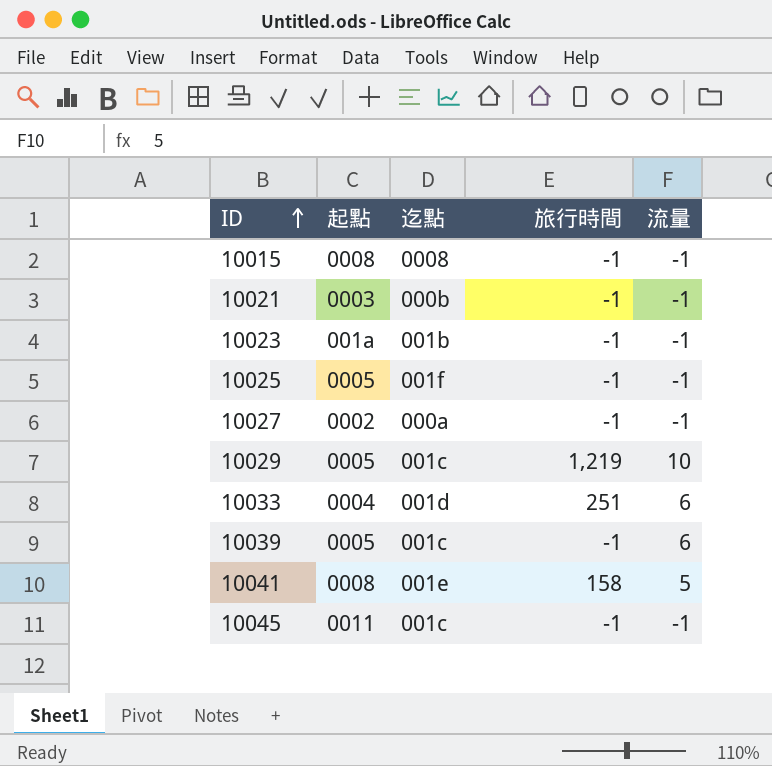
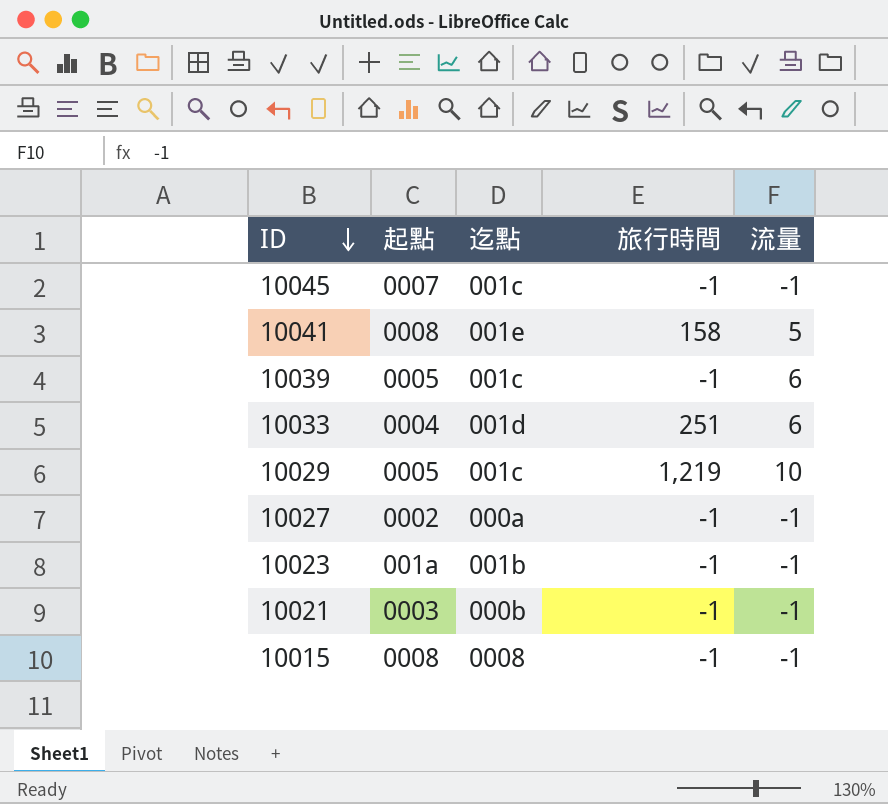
row order: ID ascending -> ID descending
row 10025: 0005 | 001f | -1 | -1 -> none
10045 | 起點: 0011 -> 0007

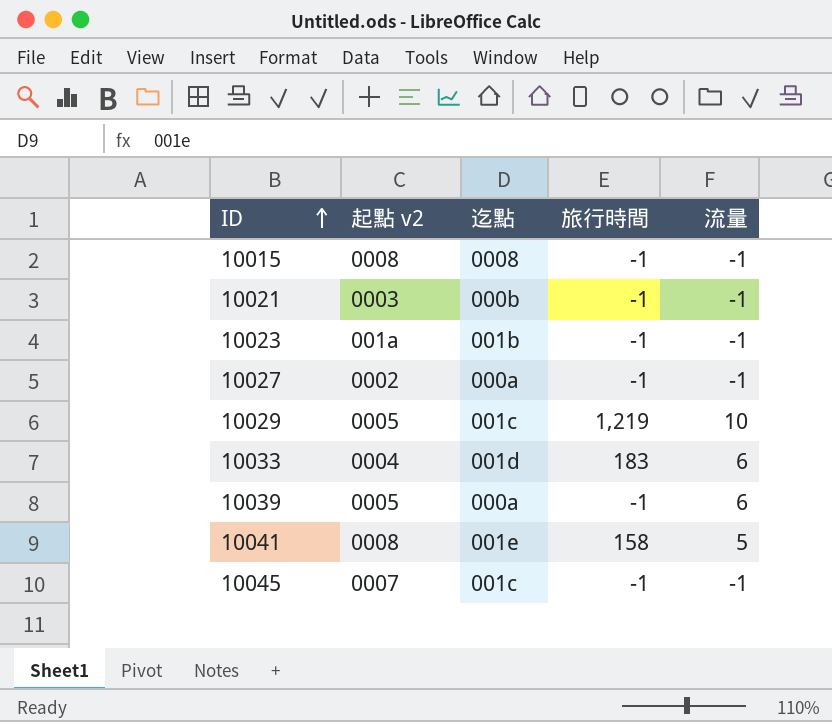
row order: ID descending -> ID ascending
column name: 起點 -> 起點 v2
10033 | 旅行時間: 251 -> 183
10039 | 迄點: 001c -> 000a

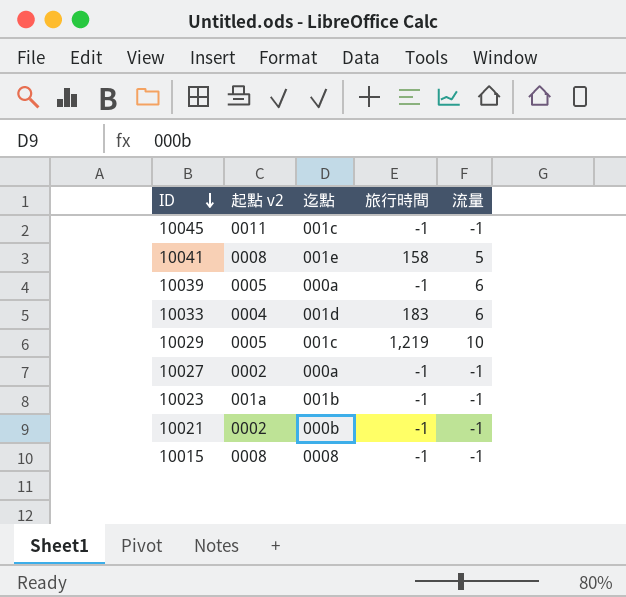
row order: ID ascending -> ID descending
10045 | 起點 v2: 0007 -> 0011
10021 | 起點 v2: 0003 -> 0002

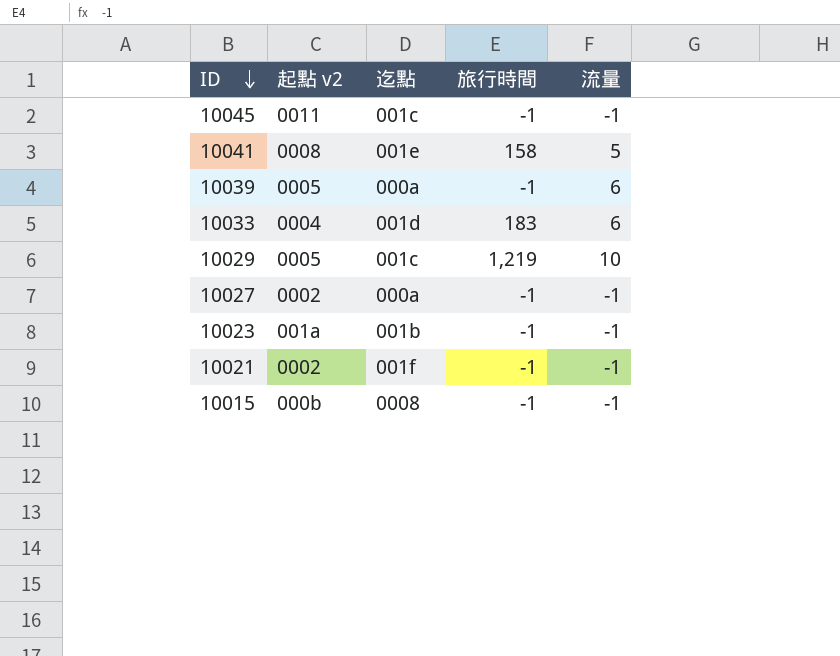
10021 | 迄點: 000b -> 001f
10015 | 起點 v2: 0008 -> 000b

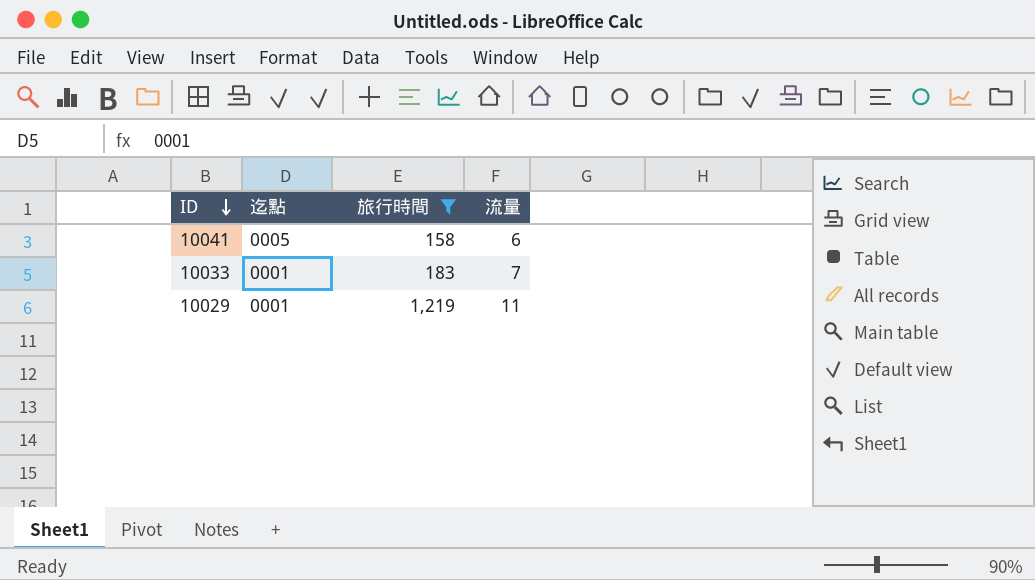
filter: none -> 旅行時間 != -1
column 起點 v2 | position: 2 -> none
10041 | 迄點: 001e -> 0005
10041 | 流量: 5 -> 6
10033 | 迄點: 001d -> 0001
10033 | 流量: 6 -> 7
10029 | 迄點: 001c -> 0001
10029 | 流量: 10 -> 11

